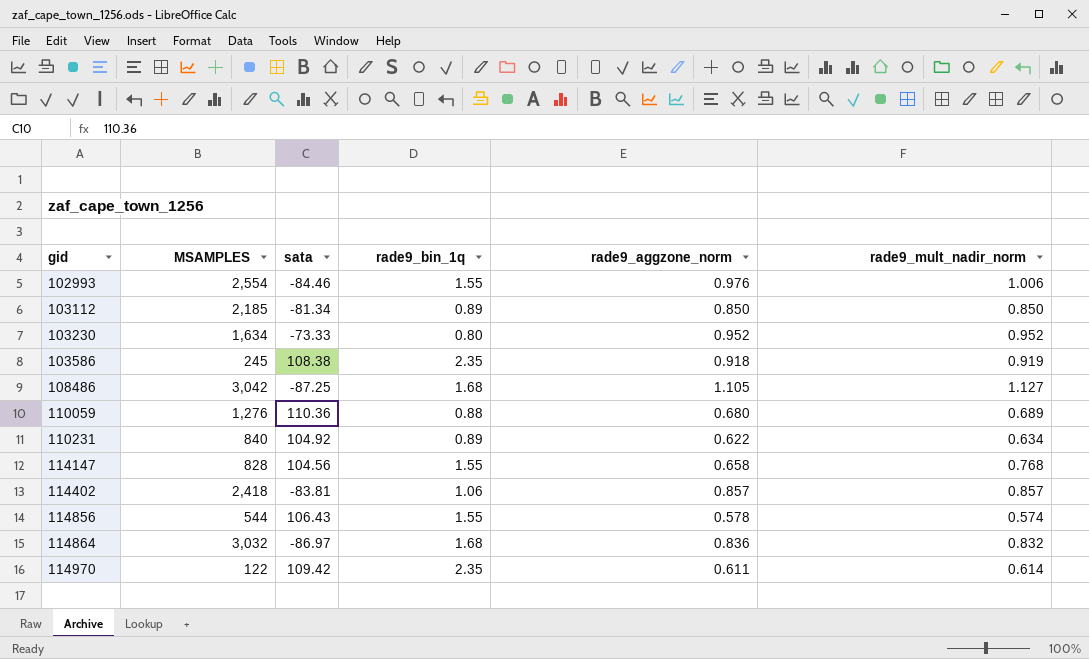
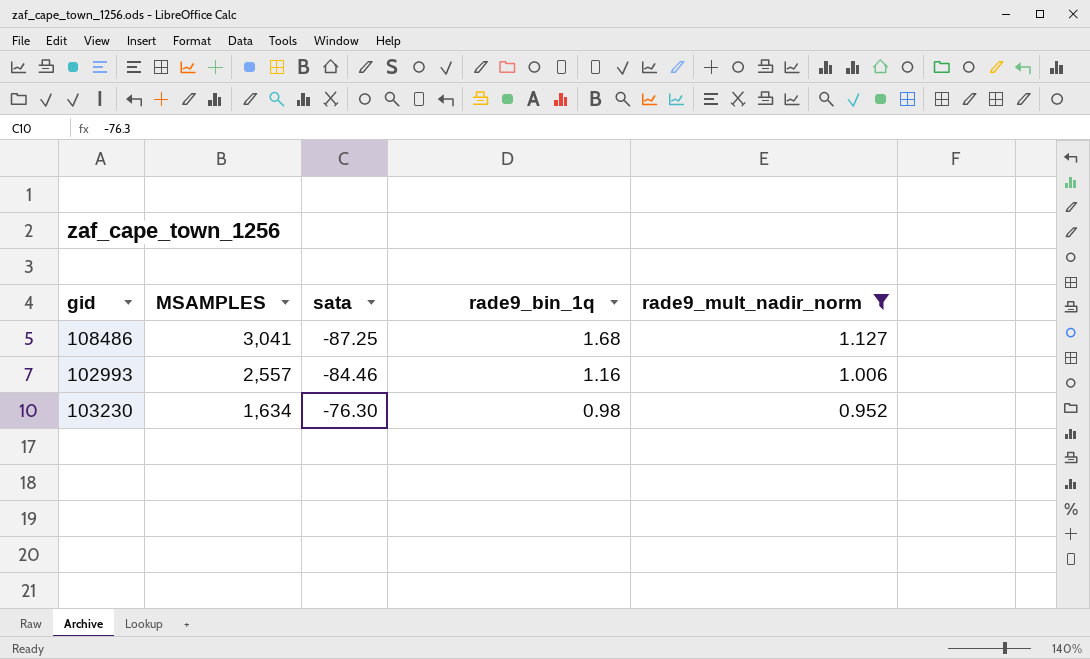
filter: none -> rade9_mult_nadir_norm >= 0.952
row order: gid ascending -> MSAMPLES descending
column rade9_aggzone_norm | position: 5 -> none
108486 | MSAMPLES: 3,042 -> 3,041
102993 | MSAMPLES: 2,554 -> 2,557
102993 | rade9_bin_1q: 1.55 -> 1.16
103230 | sata: -73.33 -> -76.30
103230 | rade9_bin_1q: 0.80 -> 0.98

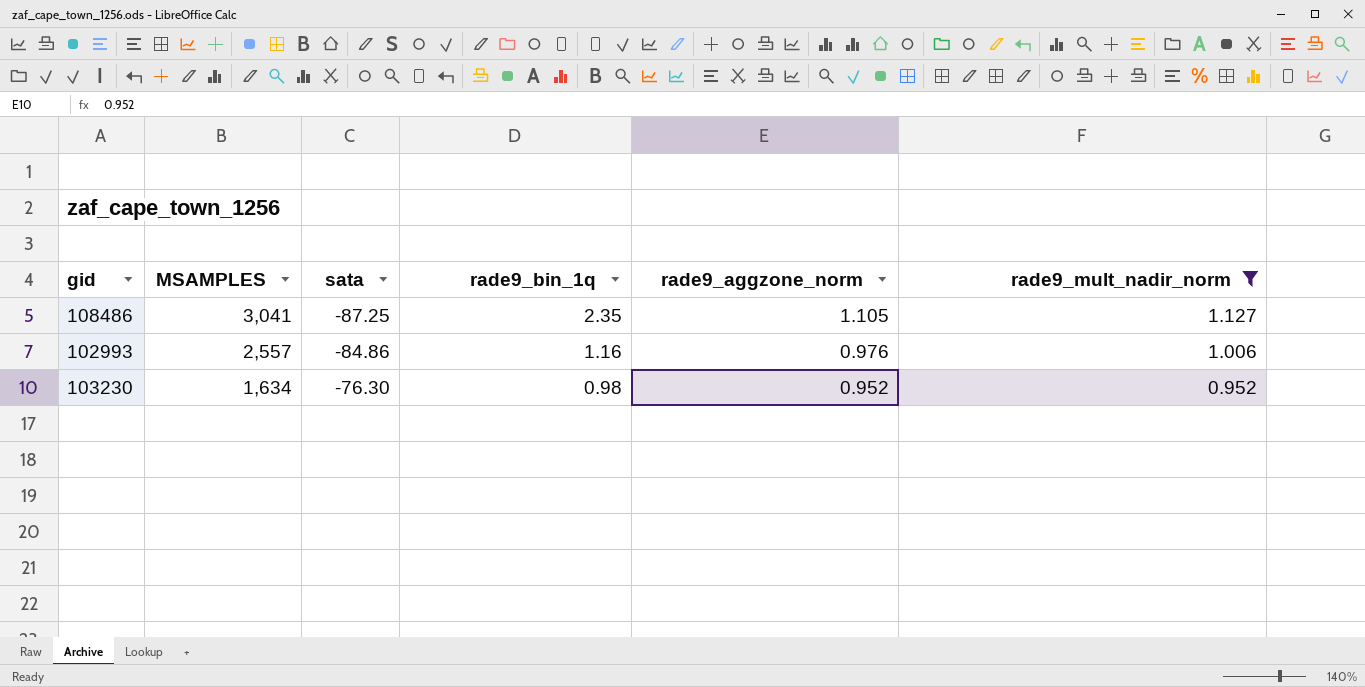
column rade9_aggzone_norm | position: none -> 5
108486 | rade9_bin_1q: 1.68 -> 2.35
102993 | sata: -84.46 -> -84.86

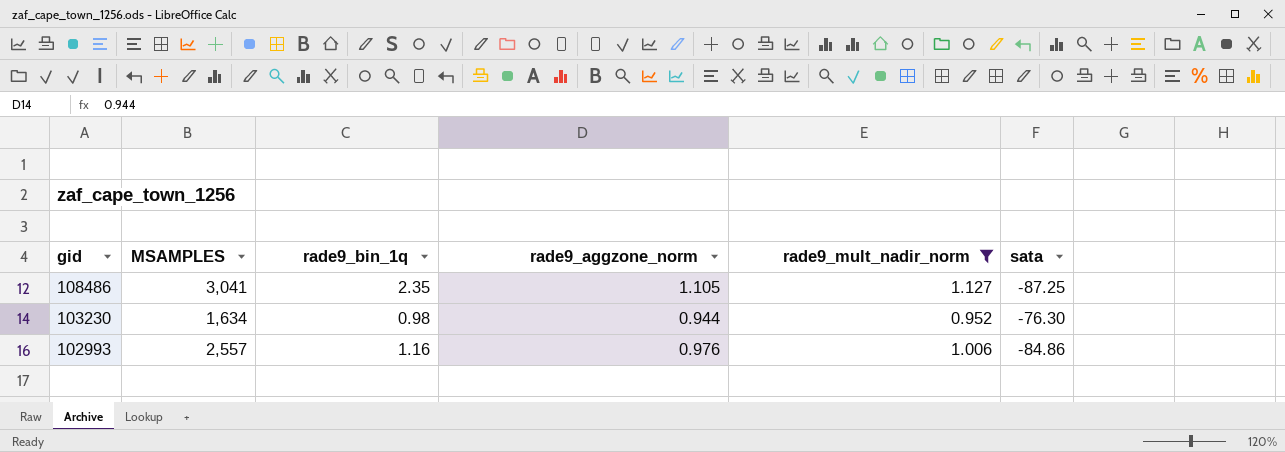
row order: MSAMPLES descending -> gid descending
column sata | position: 3 -> 6
103230 | rade9_aggzone_norm: 0.952 -> 0.944

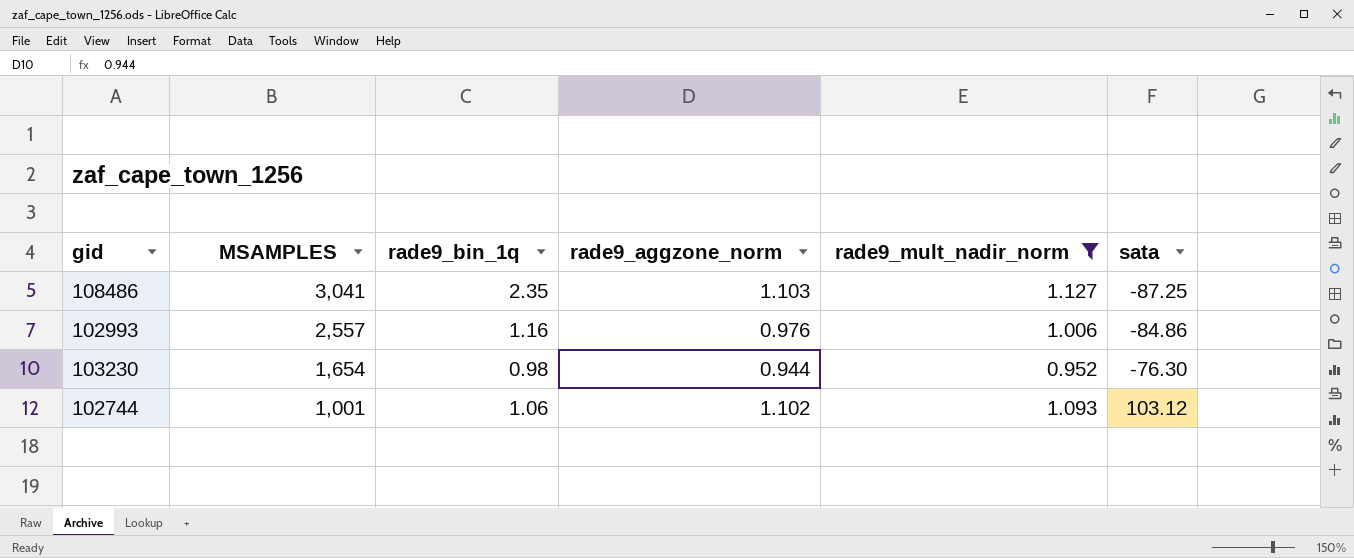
row order: gid descending -> MSAMPLES descending
108486 | rade9_aggzone_norm: 1.105 -> 1.103
103230 | MSAMPLES: 1,634 -> 1,654
row 102744: none -> 1,001 | 1.06 | 1.102 | 1.093 | 103.12

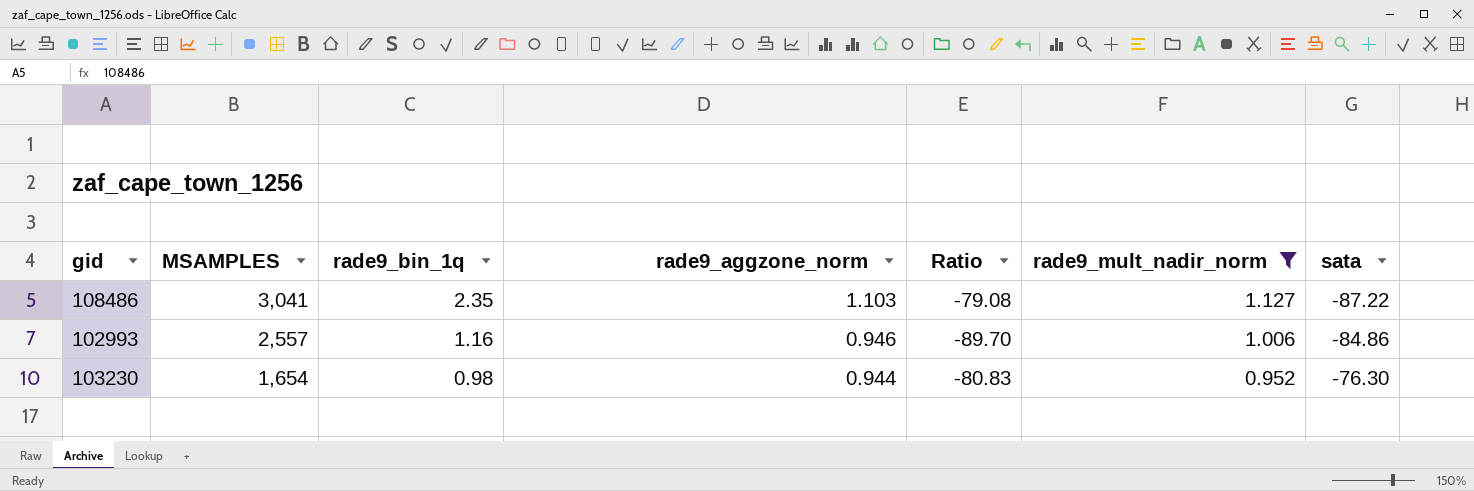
column Ratio | formula: none -> [sata] / [rade9_aggzone_norm]
row 102744: 1,001 | 1.06 | 1.102 | 1.093 | 103.12 -> none
108486 | sata: -87.25 -> -87.22
102993 | rade9_aggzone_norm: 0.976 -> 0.946

